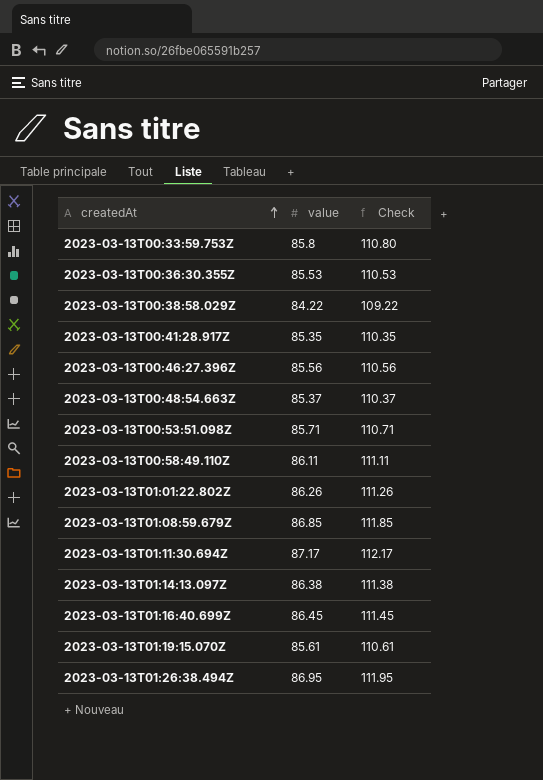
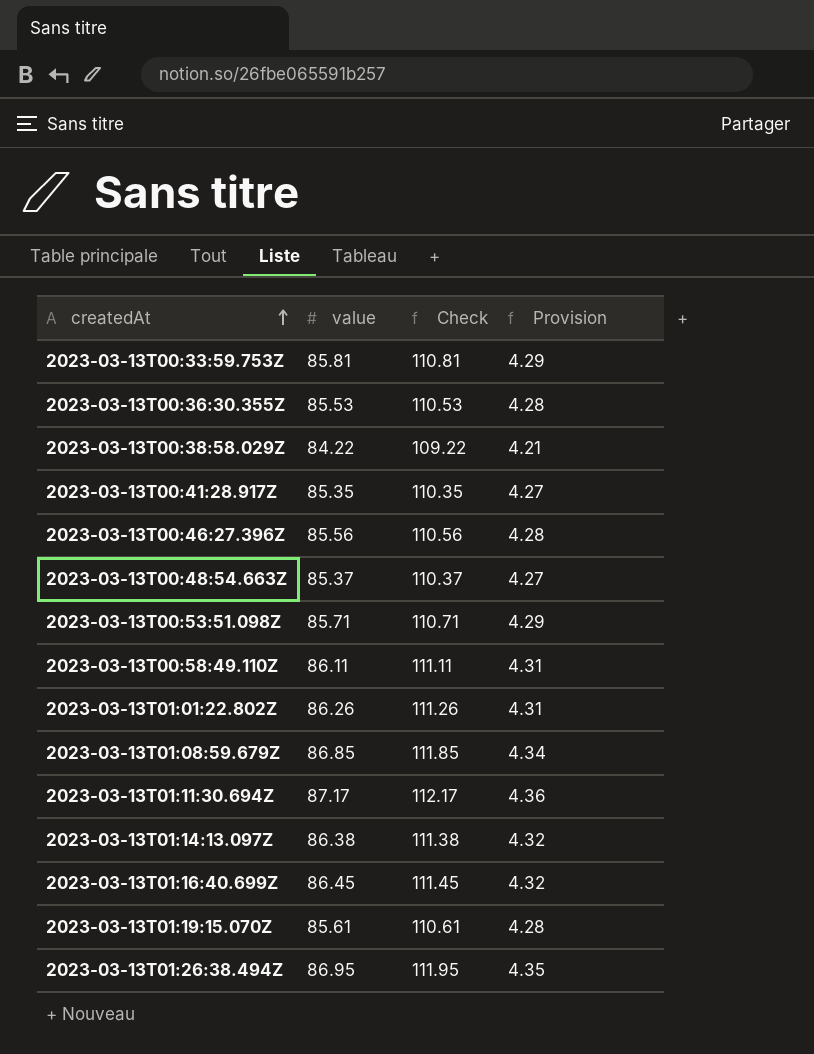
column Provision | formula: none -> [value] * 0.05
2023-03-13T00:33:59.753Z | value: 85.8 -> 85.81
2023-03-13T00:33:59.753Z | Check: 110.80 -> 110.81

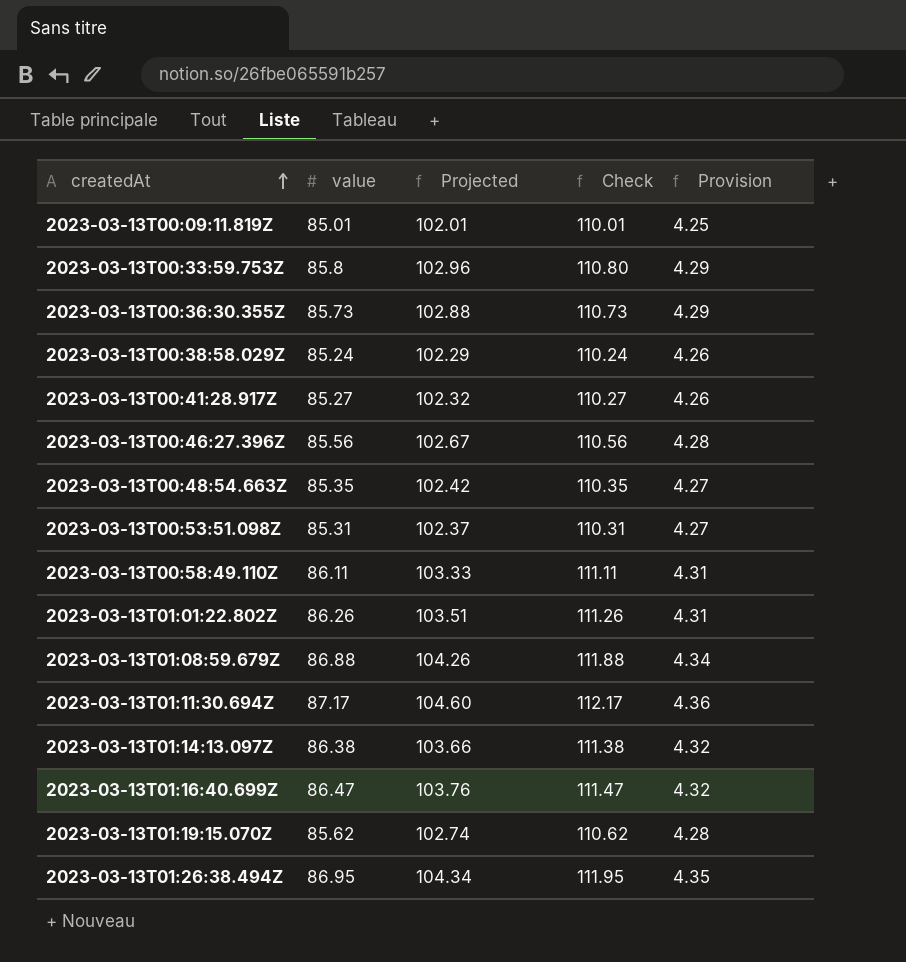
column Projected | formula: none -> [value] * 1.2
row 2023-03-13T00:09:11.819Z: none -> 85.01 | 102.01 | 110.01 | 4.25
2023-03-13T00:33:59.753Z | value: 85.81 -> 85.8
2023-03-13T00:33:59.753Z | Check: 110.81 -> 110.80
2023-03-13T00:36:30.355Z | value: 85.53 -> 85.73
2023-03-13T00:36:30.355Z | Check: 110.53 -> 110.73
2023-03-13T00:36:30.355Z | Provision: 4.28 -> 4.29
2023-03-13T00:38:58.029Z | value: 84.22 -> 85.24
2023-03-13T00:38:58.029Z | Check: 109.22 -> 110.24
2023-03-13T00:38:58.029Z | Provision: 4.21 -> 4.26
2023-03-13T00:41:28.917Z | value: 85.35 -> 85.27
2023-03-13T00:41:28.917Z | Check: 110.35 -> 110.27
2023-03-13T00:41:28.917Z | Provision: 4.27 -> 4.26
2023-03-13T00:48:54.663Z | value: 85.37 -> 85.35
2023-03-13T00:48:54.663Z | Check: 110.37 -> 110.35
2023-03-13T00:53:51.098Z | value: 85.71 -> 85.31
2023-03-13T00:53:51.098Z | Check: 110.71 -> 110.31
2023-03-13T00:53:51.098Z | Provision: 4.29 -> 4.27
2023-03-13T01:08:59.679Z | value: 86.85 -> 86.88
2023-03-13T01:08:59.679Z | Check: 111.85 -> 111.88
2023-03-13T01:16:40.699Z | value: 86.45 -> 86.47
2023-03-13T01:16:40.699Z | Check: 111.45 -> 111.47
2023-03-13T01:19:15.070Z | value: 85.61 -> 85.62
2023-03-13T01:19:15.070Z | Check: 110.61 -> 110.62

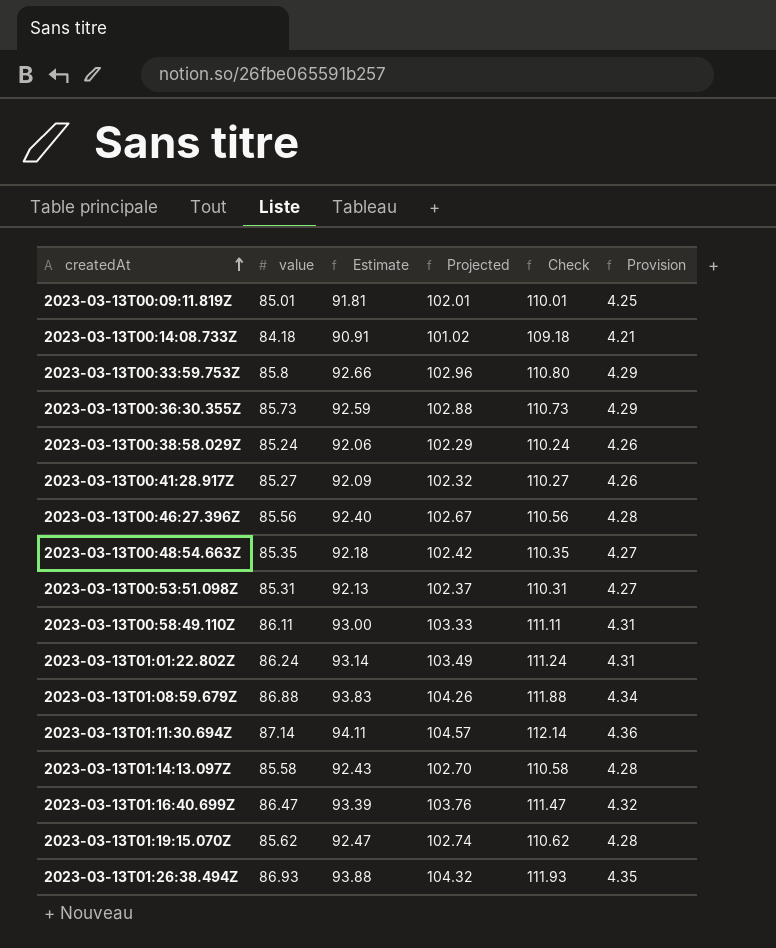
column Estimate | formula: none -> [value] * 1.08
row 2023-03-13T00:14:08.733Z: none -> 84.18 | 90.91 | 101.02 | 109.18 | 4.21
2023-03-13T01:01:22.802Z | value: 86.26 -> 86.24
2023-03-13T01:01:22.802Z | Projected: 103.51 -> 103.49
2023-03-13T01:01:22.802Z | Check: 111.26 -> 111.24
2023-03-13T01:11:30.694Z | value: 87.17 -> 87.14
2023-03-13T01:11:30.694Z | Projected: 104.60 -> 104.57
2023-03-13T01:11:30.694Z | Check: 112.17 -> 112.14
2023-03-13T01:14:13.097Z | value: 86.38 -> 85.58
2023-03-13T01:14:13.097Z | Projected: 103.66 -> 102.70
2023-03-13T01:14:13.097Z | Check: 111.38 -> 110.58
2023-03-13T01:14:13.097Z | Provision: 4.32 -> 4.28
2023-03-13T01:26:38.494Z | value: 86.95 -> 86.93
2023-03-13T01:26:38.494Z | Projected: 104.34 -> 104.32
2023-03-13T01:26:38.494Z | Check: 111.95 -> 111.93

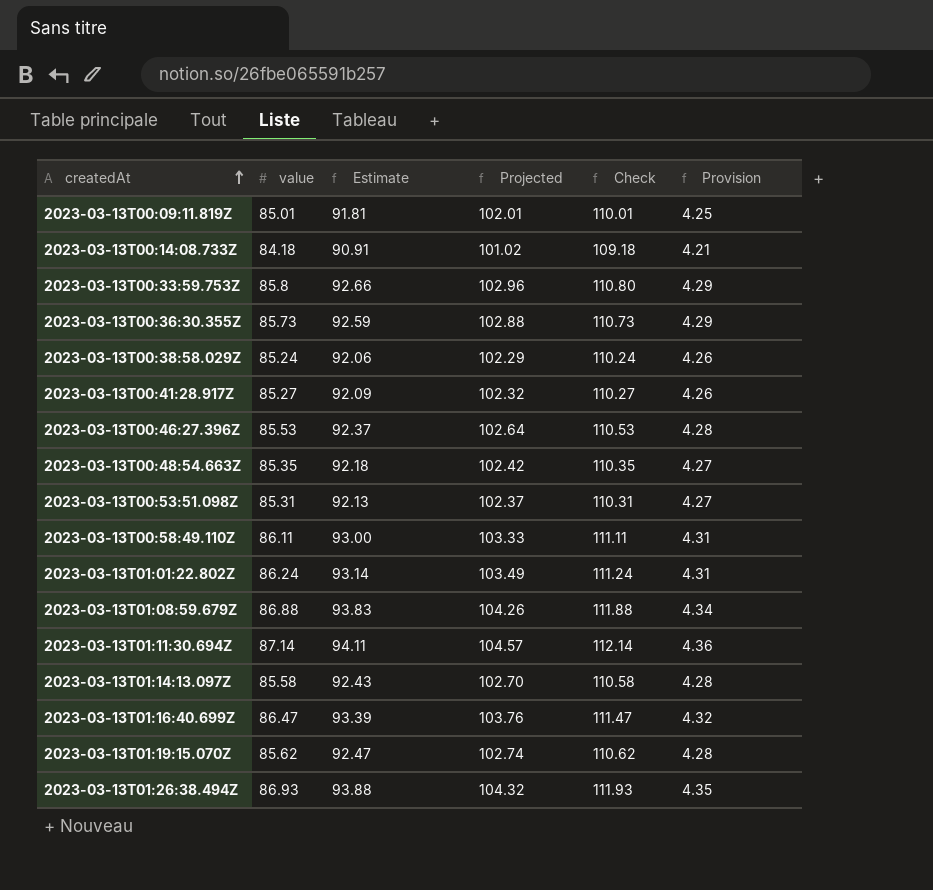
2023-03-13T00:46:27.396Z | value: 85.56 -> 85.53
2023-03-13T00:46:27.396Z | Estimate: 92.40 -> 92.37
2023-03-13T00:46:27.396Z | Projected: 102.67 -> 102.64
2023-03-13T00:46:27.396Z | Check: 110.56 -> 110.53

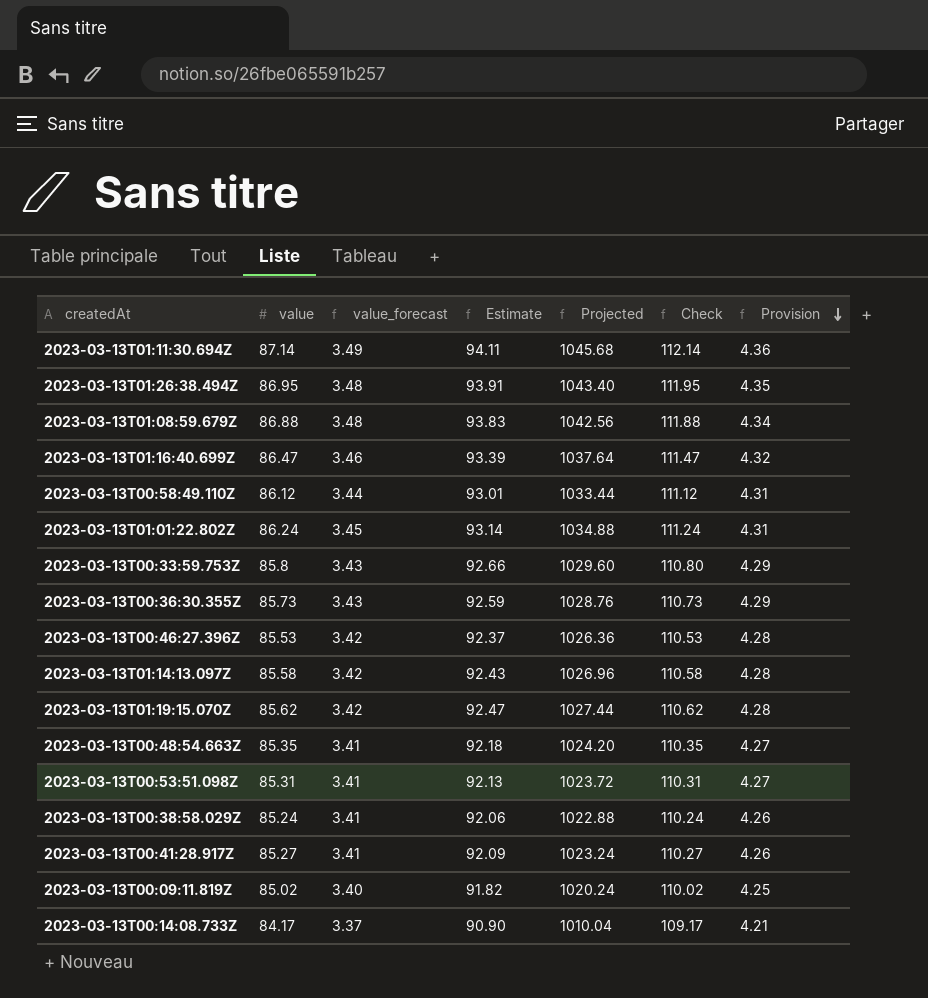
row order: createdAt ascending -> Provision descending
column value_forecast | formula: none -> [value] * 0.04
column Projected | formula: [value] * 1.2 -> [value] * 12
2023-03-13T01:26:38.494Z | value: 86.93 -> 86.95
2023-03-13T01:26:38.494Z | Estimate: 93.88 -> 93.91
2023-03-13T01:26:38.494Z | Check: 111.93 -> 111.95
2023-03-13T00:58:49.110Z | value: 86.11 -> 86.12
2023-03-13T00:58:49.110Z | Estimate: 93.00 -> 93.01
2023-03-13T00:58:49.110Z | Check: 111.11 -> 111.12
2023-03-13T00:09:11.819Z | value: 85.01 -> 85.02
2023-03-13T00:09:11.819Z | Estimate: 91.81 -> 91.82
2023-03-13T00:09:11.819Z | Check: 110.01 -> 110.02
2023-03-13T00:14:08.733Z | value: 84.18 -> 84.17
2023-03-13T00:14:08.733Z | Estimate: 90.91 -> 90.90
2023-03-13T00:14:08.733Z | Check: 109.18 -> 109.17

